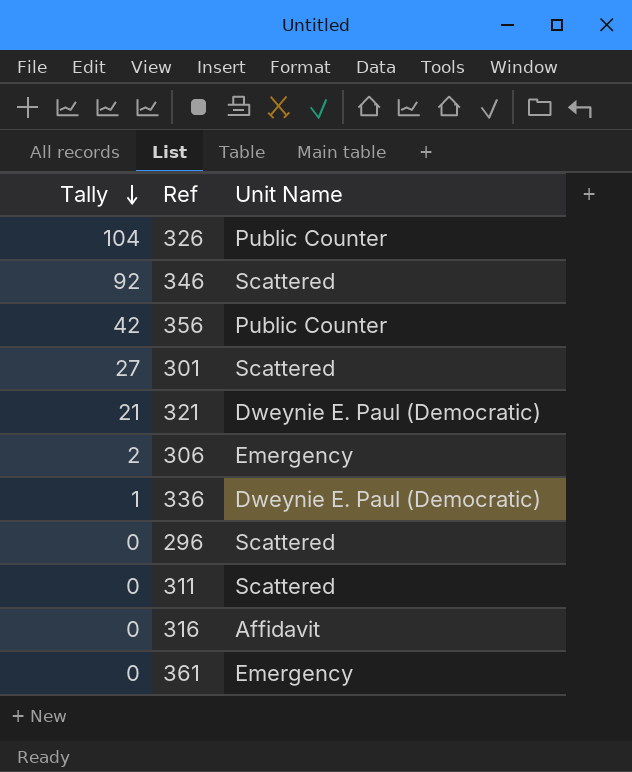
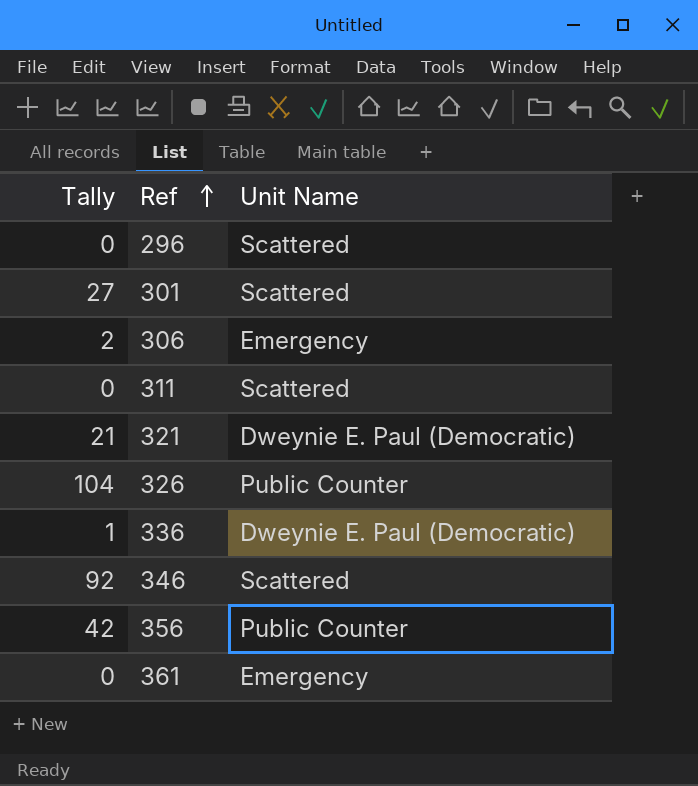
row order: Tally descending -> Ref ascending
row 316: 0 | Affidavit -> none

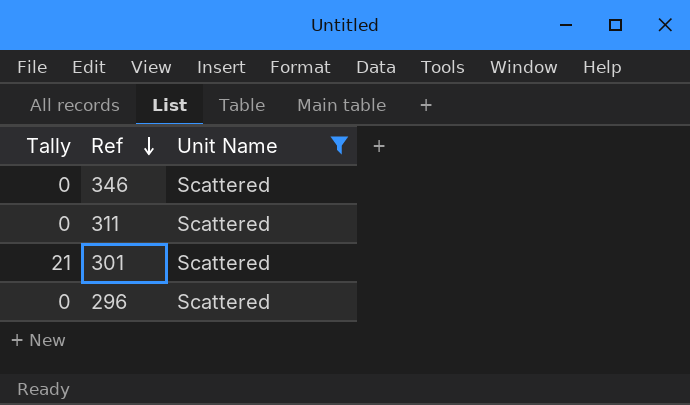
filter: none -> Unit Name = Scattered
row order: Ref ascending -> Ref descending
346 | Tally: 92 -> 0
301 | Tally: 27 -> 21

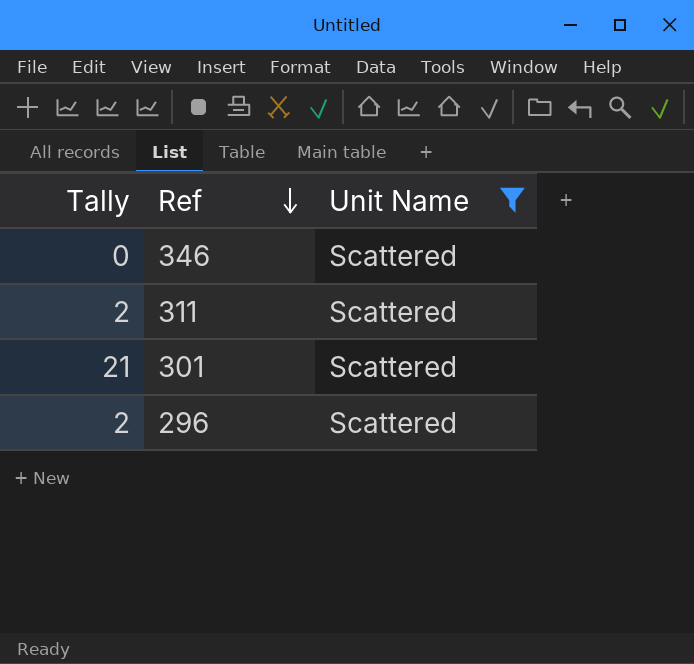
311 | Tally: 0 -> 2
296 | Tally: 0 -> 2

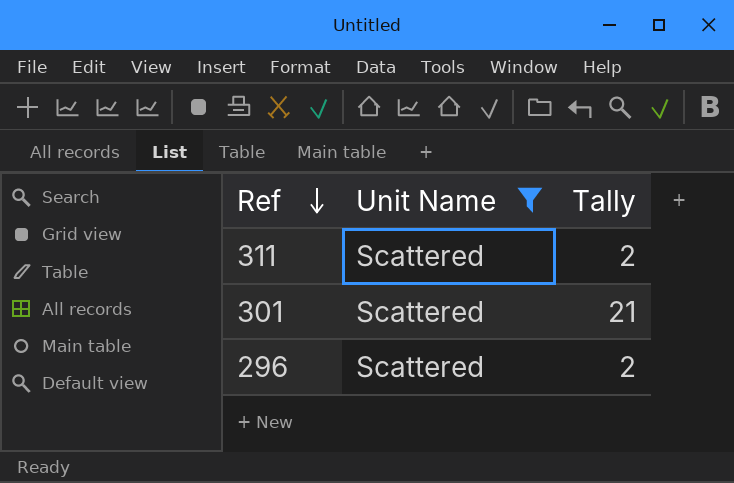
column Tally | position: 1 -> 3
row 346: 0 | Scattered -> none

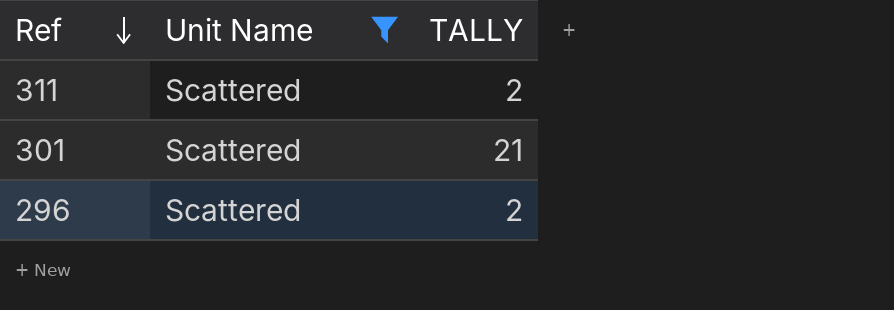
column name: Tally -> TALLY

